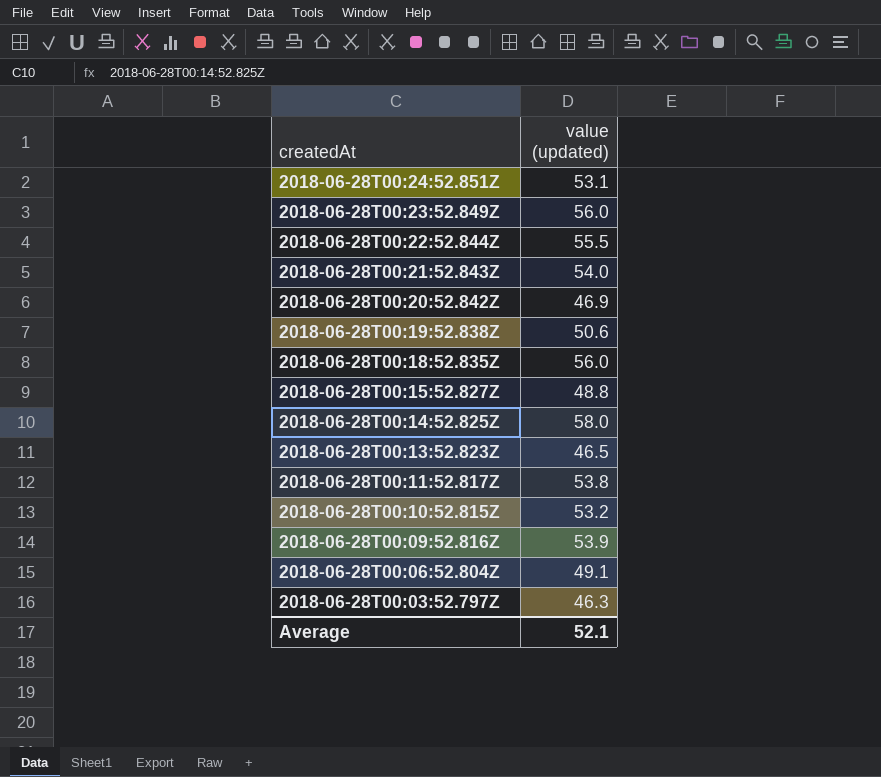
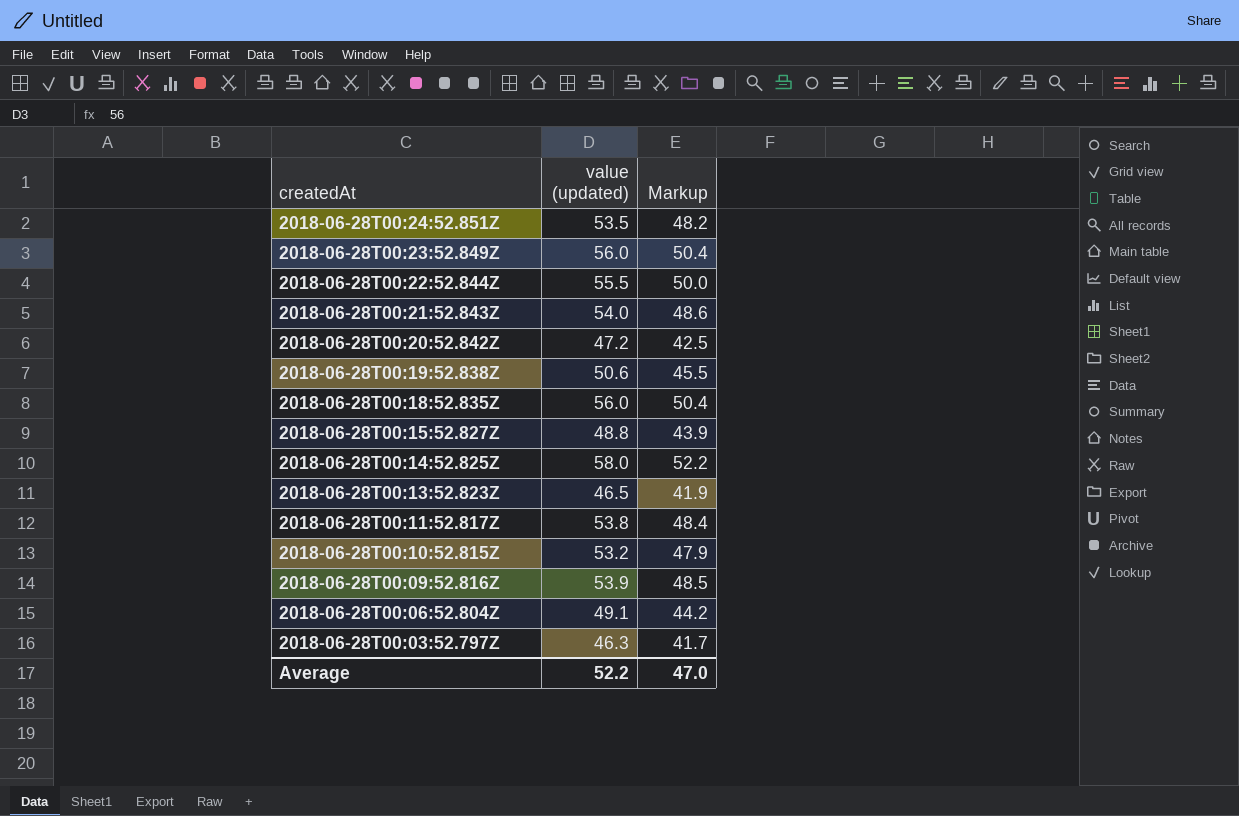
column Markup | formula: none -> [value (updated)] * 0.9
2018-06-28T00:24:52.851Z | value (updated): 53.1 -> 53.5
2018-06-28T00:20:52.842Z | value (updated): 46.9 -> 47.2
Average | value (updated): 52.1 -> 52.2

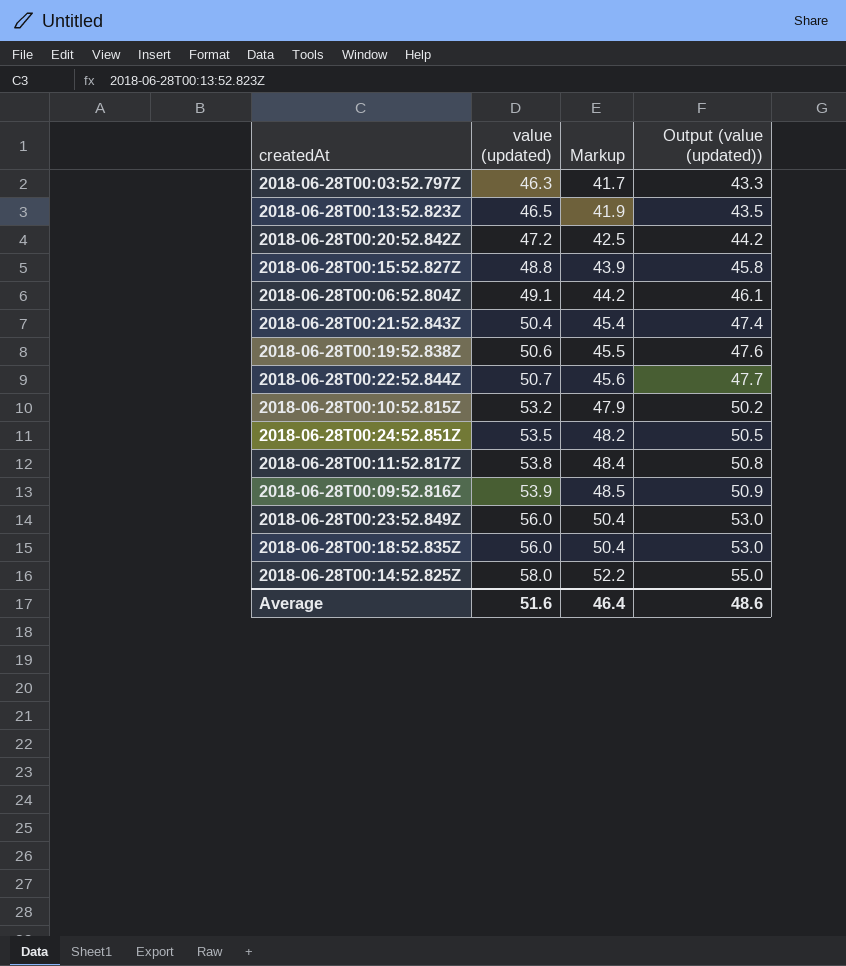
row order: createdAt descending -> value (updated) ascending
column Output (value (updated)) | formula: none -> [value (updated)] - 3
2018-06-28T00:21:52.843Z | value (updated): 54.0 -> 50.4
2018-06-28T00:21:52.843Z | Markup: 48.6 -> 45.4
2018-06-28T00:22:52.844Z | value (updated): 55.5 -> 50.7
2018-06-28T00:22:52.844Z | Markup: 50.0 -> 45.6
Average | value (updated): 52.2 -> 51.6
Average | Markup: 47.0 -> 46.4

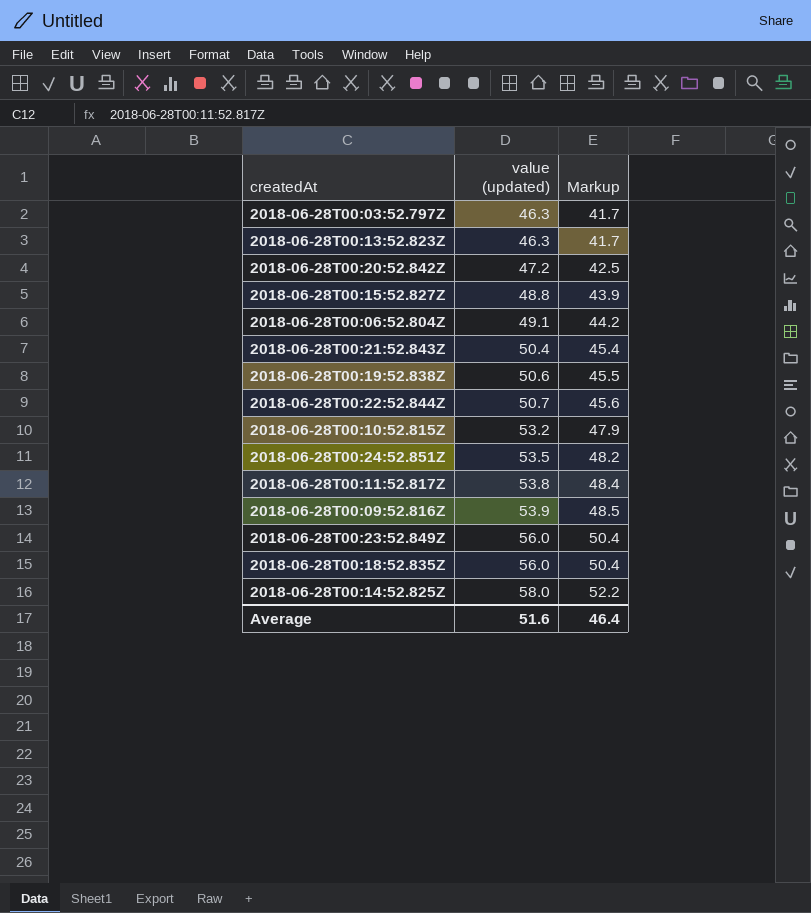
column Output (value (updated)) | formula: [value (updated)] - 3 -> none
2018-06-28T00:13:52.823Z | value (updated): 46.5 -> 46.3
2018-06-28T00:13:52.823Z | Markup: 41.9 -> 41.7

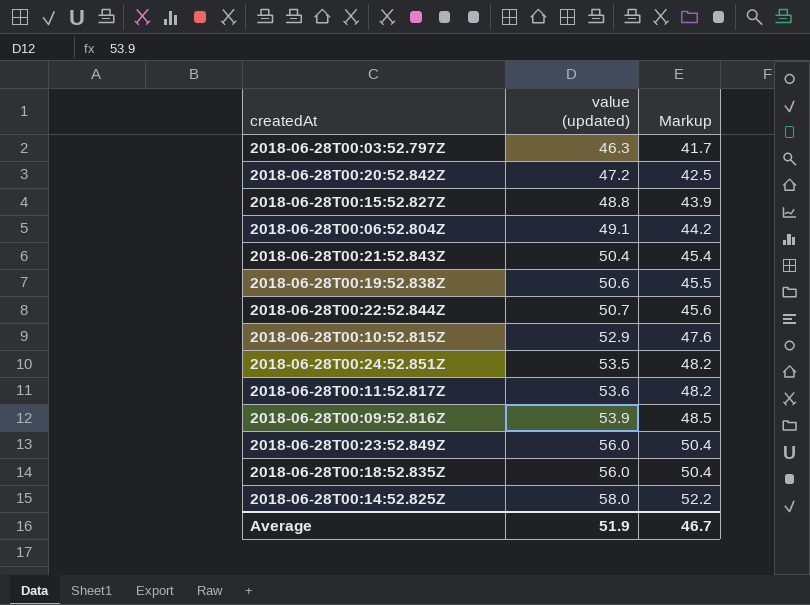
row 2018-06-28T00:13:52.823Z: 46.3 | 41.7 -> none
2018-06-28T00:10:52.815Z | value (updated): 53.2 -> 52.9
2018-06-28T00:10:52.815Z | Markup: 47.9 -> 47.6
2018-06-28T00:11:52.817Z | value (updated): 53.8 -> 53.6
2018-06-28T00:11:52.817Z | Markup: 48.4 -> 48.2
Average | value (updated): 51.6 -> 51.9
Average | Markup: 46.4 -> 46.7

